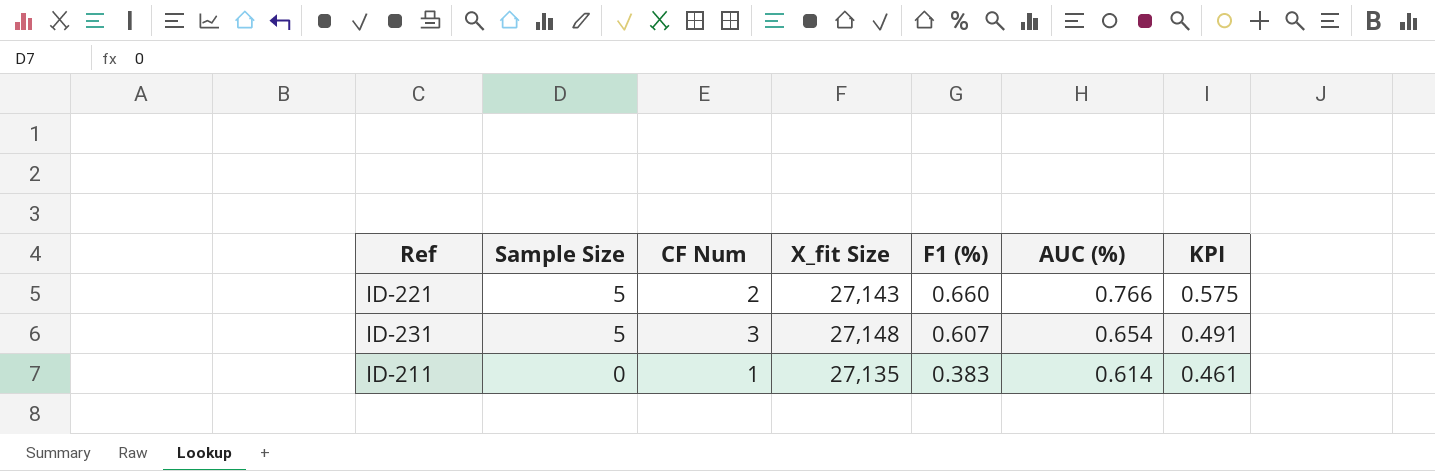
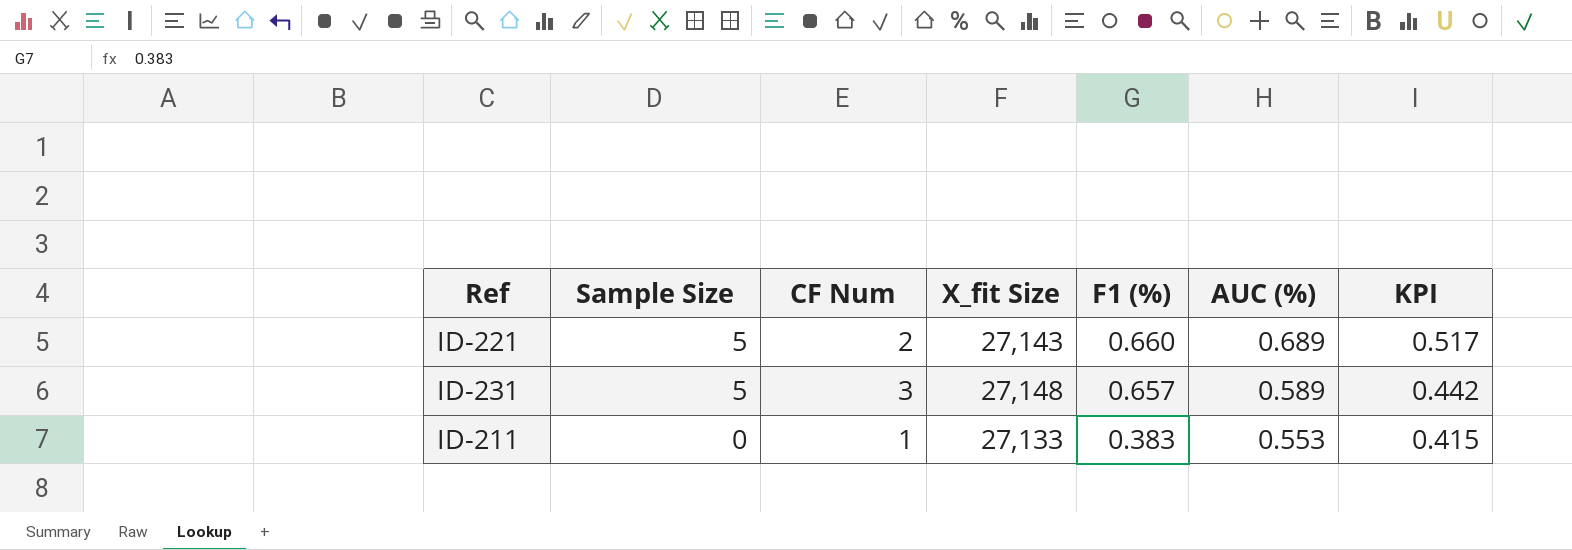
ID-221 | AUC (%): 0.766 -> 0.689
ID-221 | KPI: 0.575 -> 0.517
ID-231 | F1 (%): 0.607 -> 0.657
ID-231 | AUC (%): 0.654 -> 0.589
ID-231 | KPI: 0.491 -> 0.442
ID-211 | X_fit Size: 27,135 -> 27,133
ID-211 | AUC (%): 0.614 -> 0.553
ID-211 | KPI: 0.461 -> 0.415

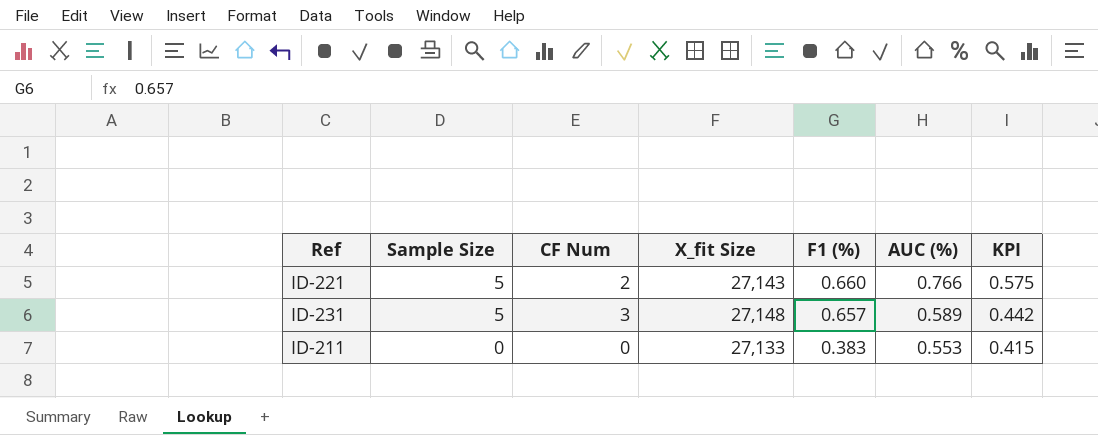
ID-221 | AUC (%): 0.689 -> 0.766
ID-221 | KPI: 0.517 -> 0.575
ID-211 | CF Num: 1 -> 0

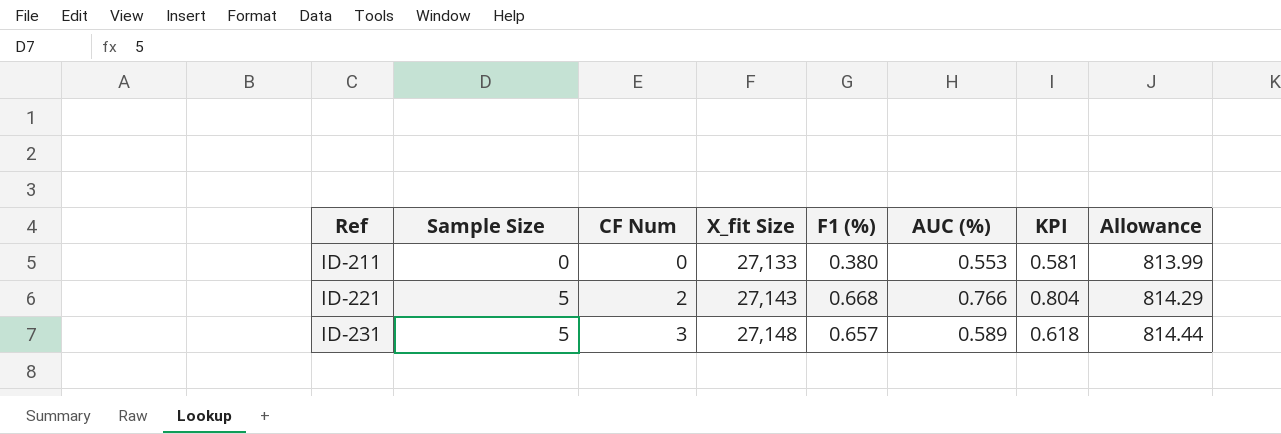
row order: Sample Size descending -> Ref ascending
column KPI | formula: [AUC (%)] * 0.75 -> [AUC (%)] * 1.05
column Allowance | formula: none -> [X_fit Size] * 0.03
ID-211 | F1 (%): 0.383 -> 0.380
ID-221 | F1 (%): 0.660 -> 0.668

